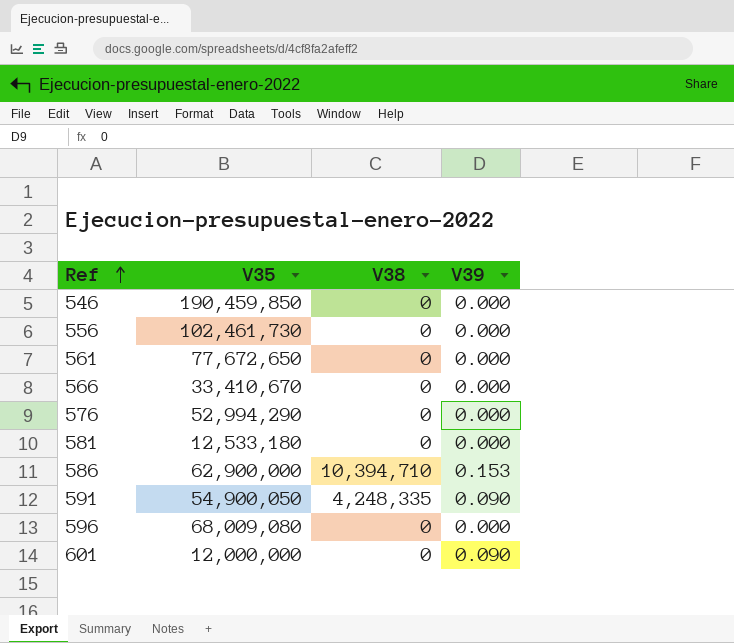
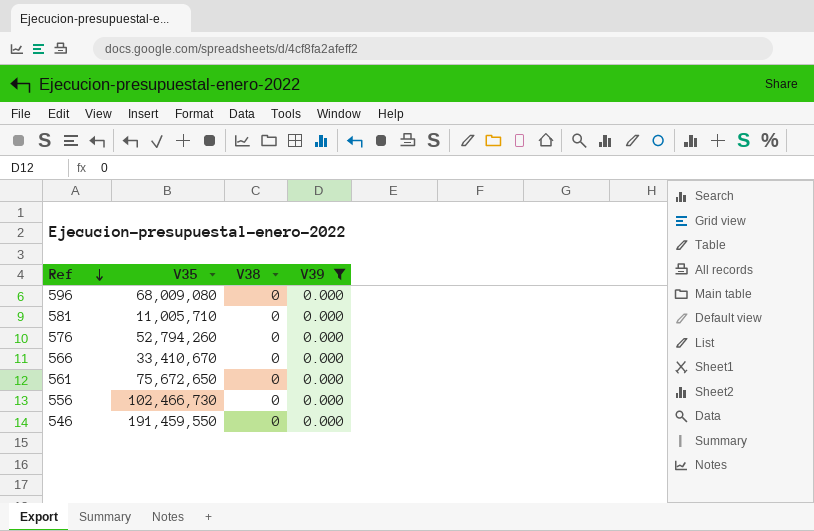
filter: none -> V39 = 0.000
row order: Ref ascending -> Ref descending
581 | V35: 12,533,180 -> 11,005,710
576 | V35: 52,994,290 -> 52,794,260
561 | V35: 77,672,650 -> 75,672,650
556 | V35: 102,461,730 -> 102,466,730
546 | V35: 190,459,850 -> 191,459,550

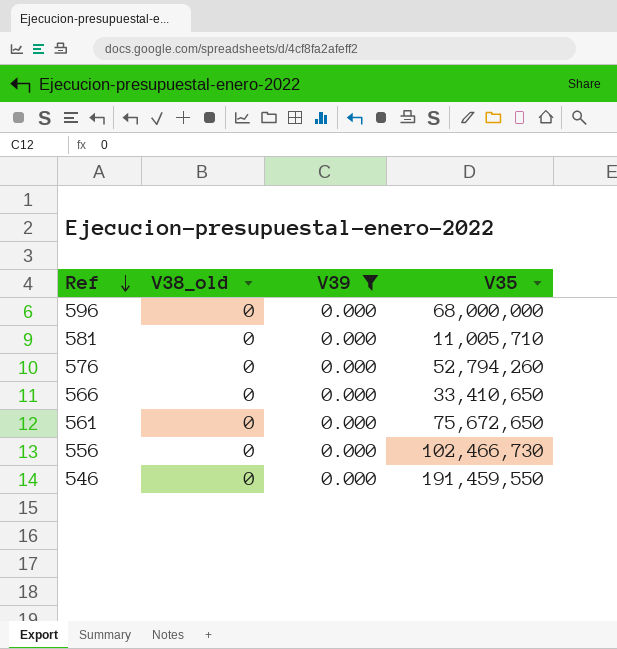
column name: V38 -> V38_old
column V35 | position: 2 -> 4
596 | V35: 68,009,080 -> 68,000,000
566 | V35: 33,410,670 -> 33,410,650

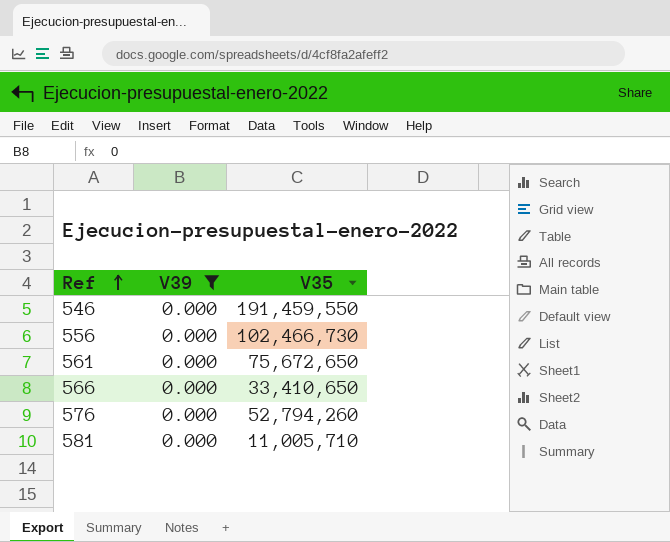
row order: Ref descending -> Ref ascending
column V38_old | position: 2 -> none
row 596: 0 | 0.000 | 68,000,000 -> none

